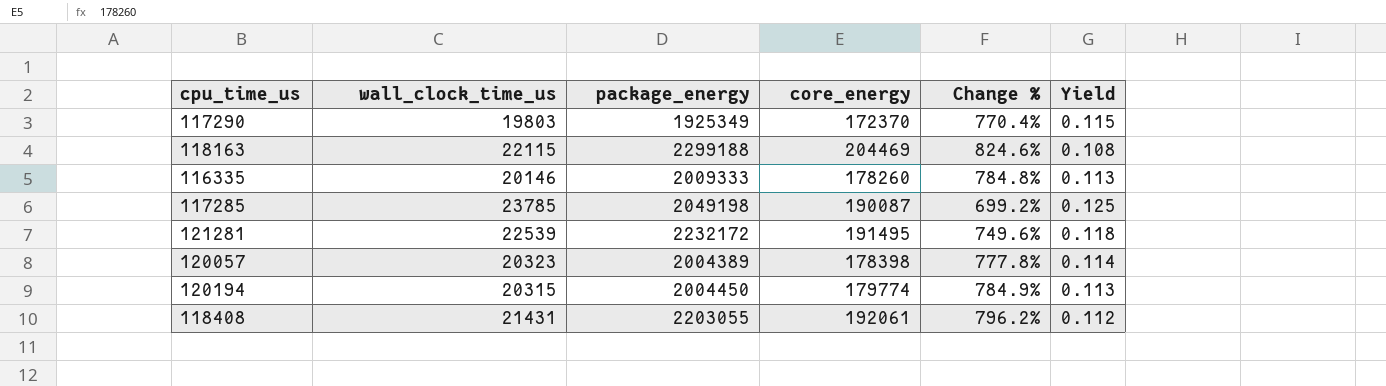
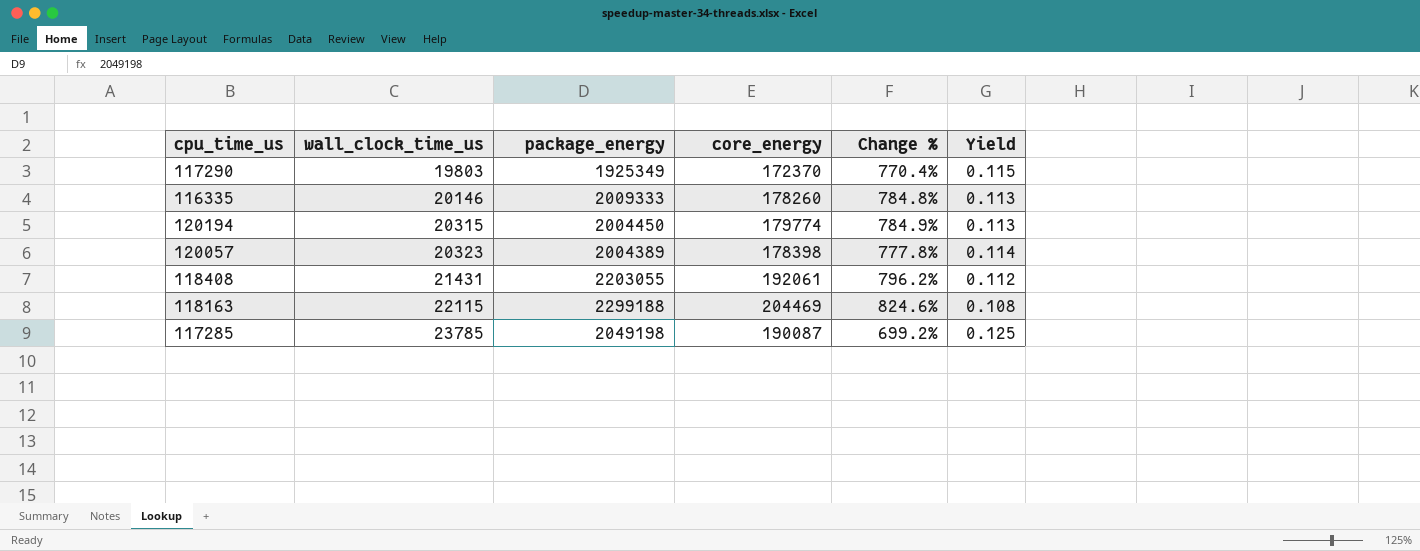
row order: none -> wall_clock_time_us ascending
row 121281: 22539 | 2232172 | 191495 | 749.6% | 0.118 -> none

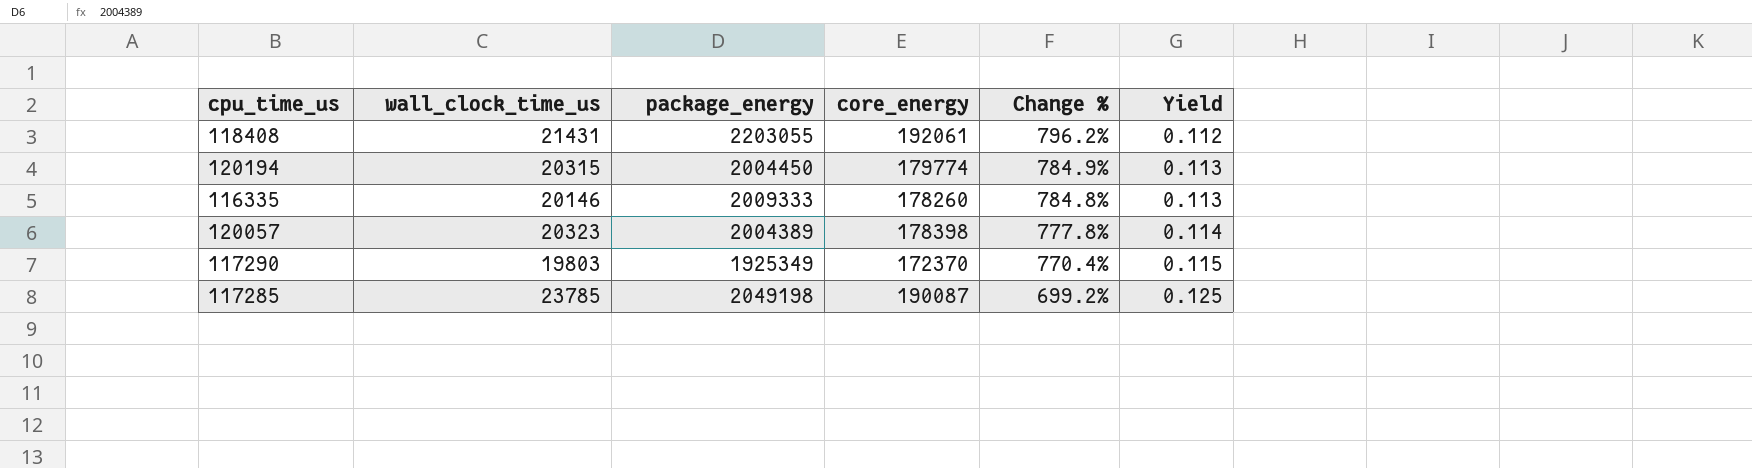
row order: wall_clock_time_us ascending -> Change % descending
row 118163: 22115 | 2299188 | 204469 | 824.6% | 0.108 -> none

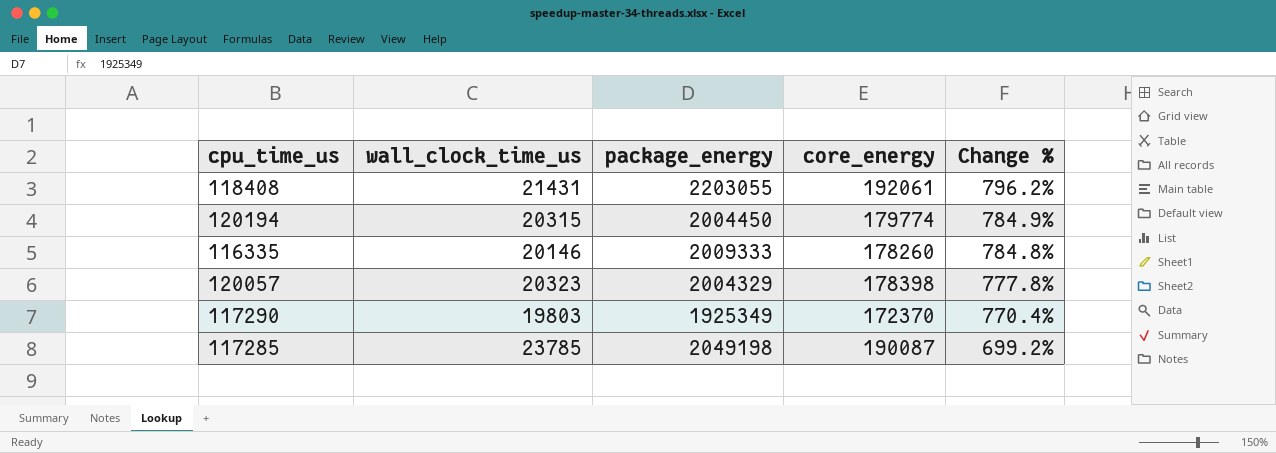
column Yield | formula: [wall_clock_time_us] / [core_energy] -> none
120057 | package_energy: 2004389 -> 2004329

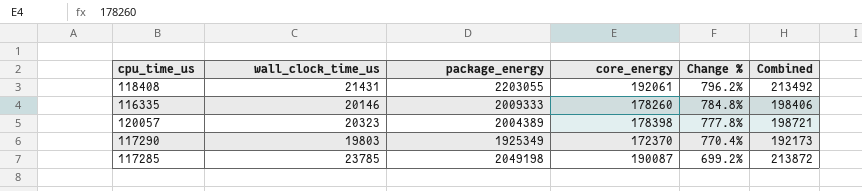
column Combined | formula: none -> [wall_clock_time_us] + [core_energy]
row 120194: 20315 | 2004450 | 179774 | 784.9% -> none
120057 | package_energy: 2004329 -> 2004389

